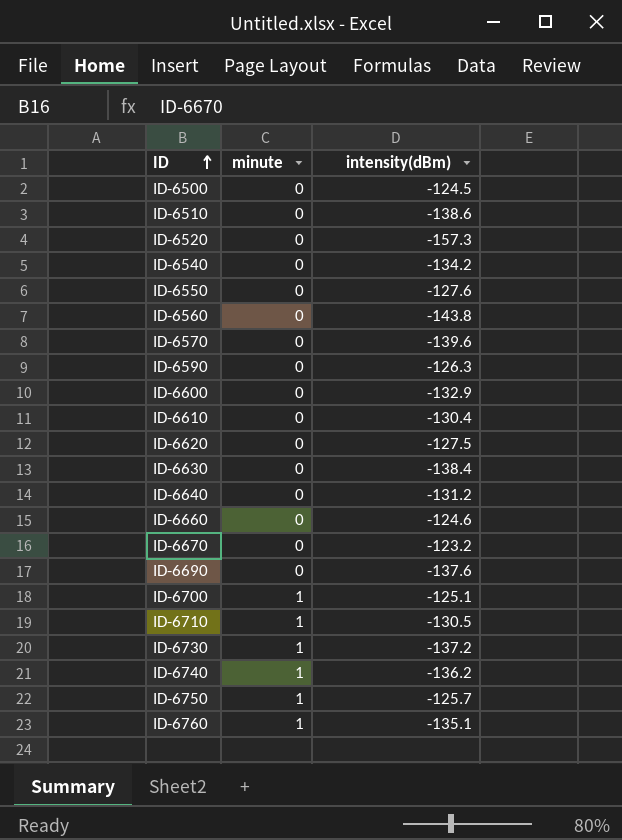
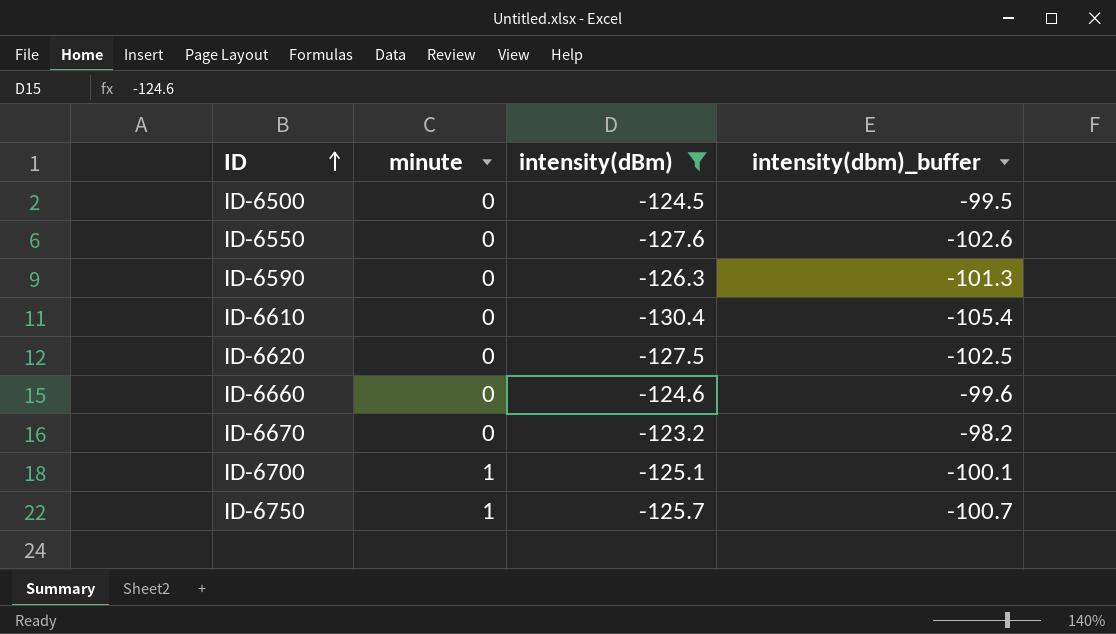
filter: none -> intensity(dBm) >= -130.4
column intensity(dbm)_buffer | formula: none -> [intensity(dBm)] + 25

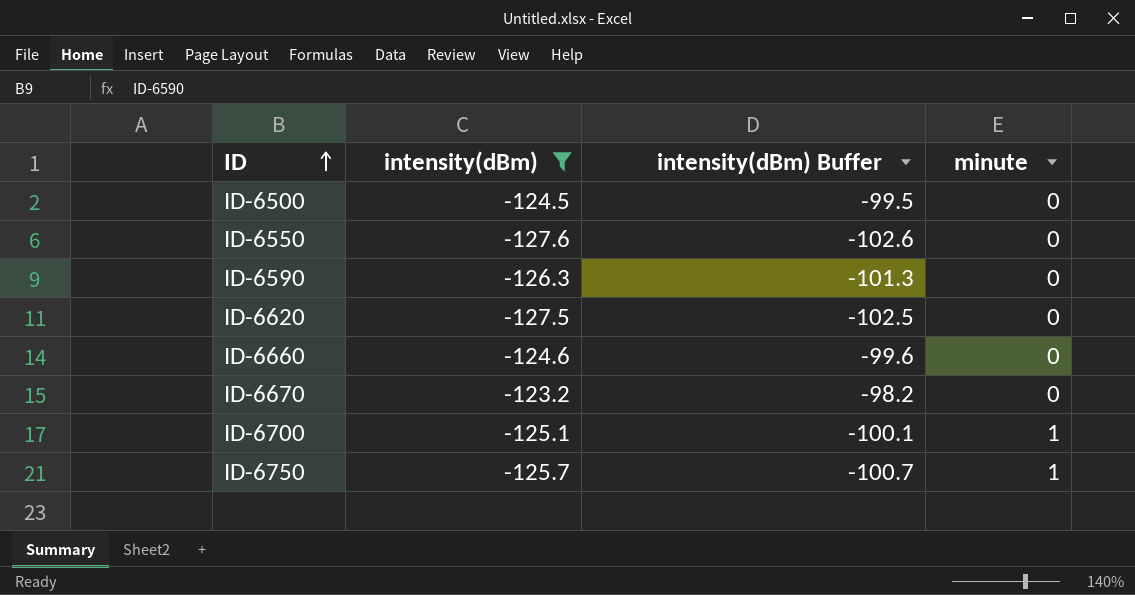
column name: intensity(dbm)_buffer -> intensity(dBm) Buffer
column minute | position: 2 -> 4
row ID-6610: 0 | -130.4 | -105.4 -> none

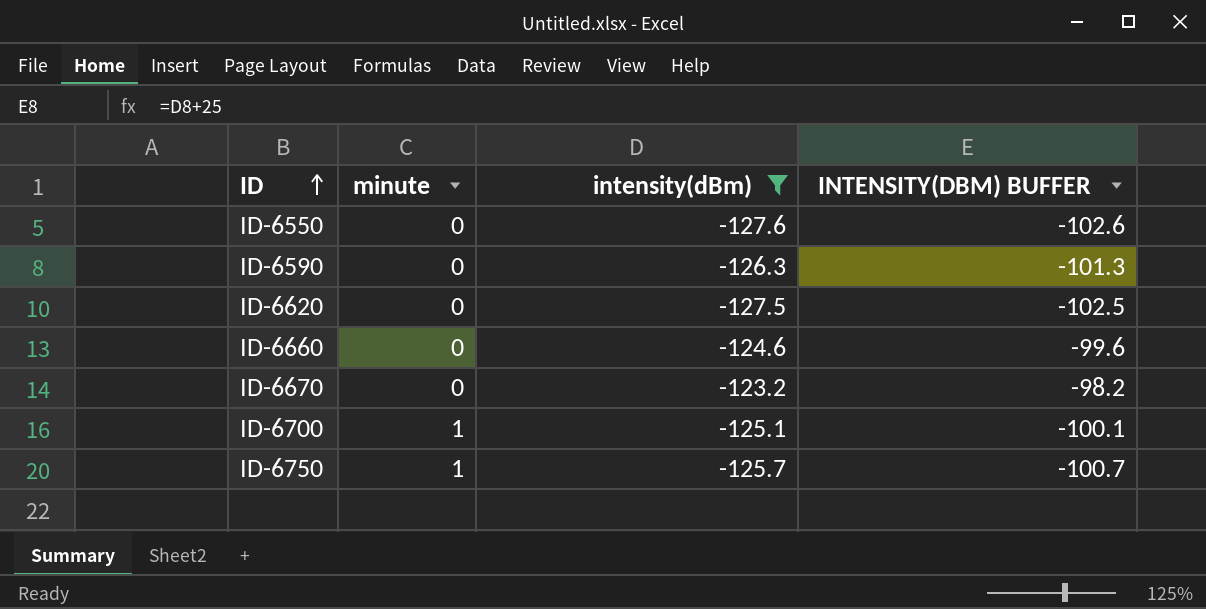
column minute | position: 4 -> 2
column name: intensity(dBm) Buffer -> INTENSITY(DBM) BUFFER
row ID-6500: -124.5 | -99.5 | 0 -> none

